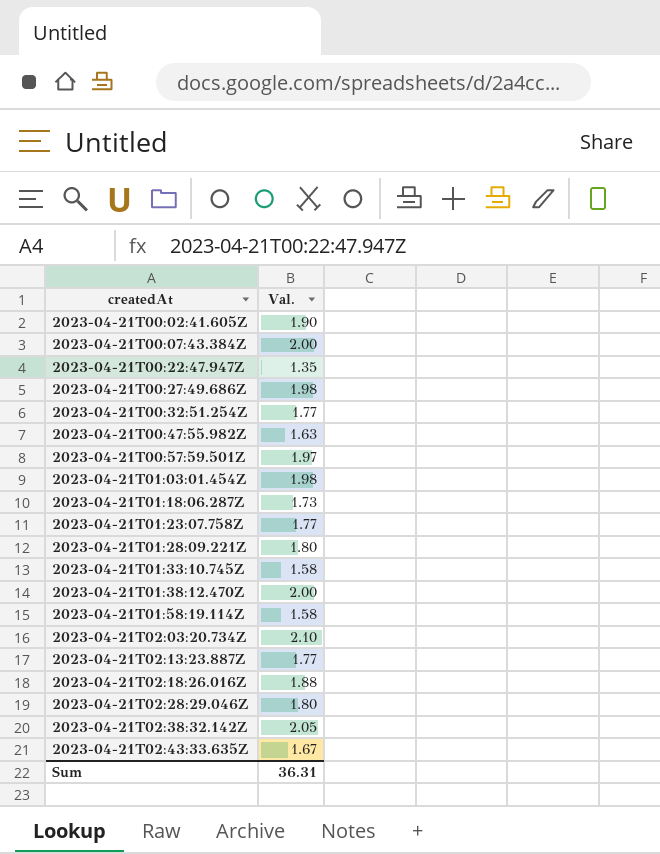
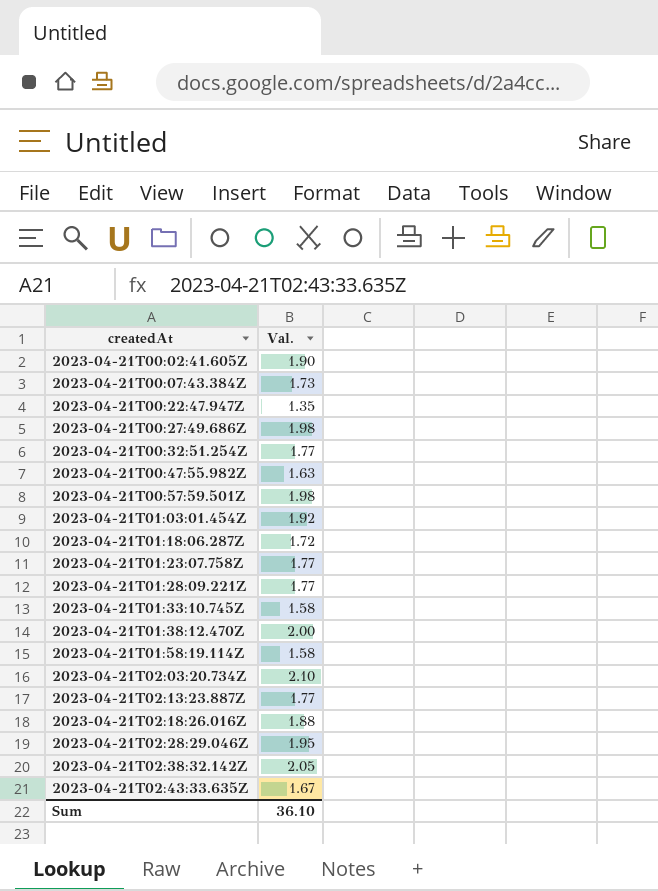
2023-04-21T00:07:43.384Z | Val.: 2.00 -> 1.73
2023-04-21T00:57:59.501Z | Val.: 1.97 -> 1.98
2023-04-21T01:03:01.454Z | Val.: 1.98 -> 1.92
2023-04-21T01:18:06.287Z | Val.: 1.73 -> 1.72
2023-04-21T01:28:09.221Z | Val.: 1.80 -> 1.77
2023-04-21T02:28:29.046Z | Val.: 1.80 -> 1.95
Sum | Val.: 36.31 -> 36.10

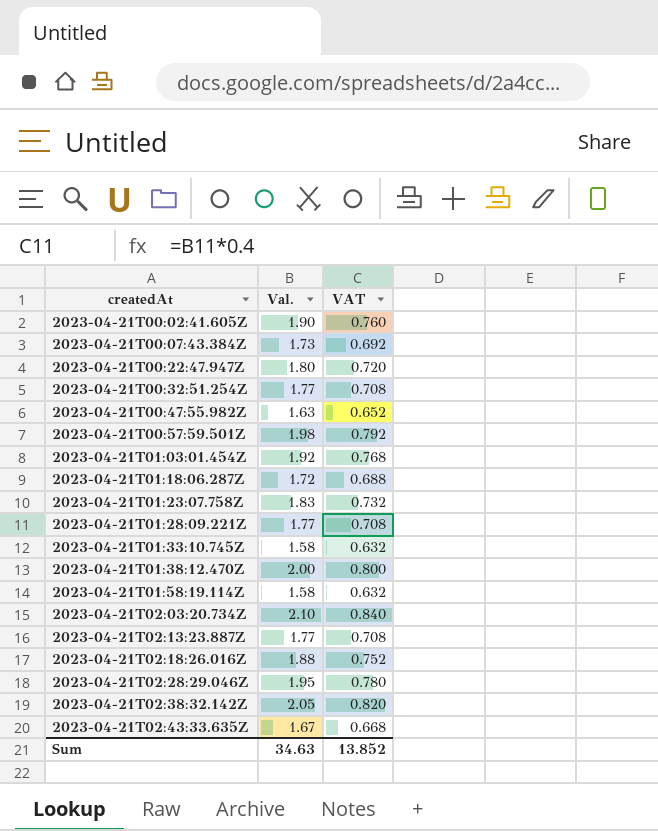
column VAT | formula: none -> [Val.] * 0.4
row 2023-04-21T00:27:49.686Z: 1.98 -> none
2023-04-21T00:22:47.947Z | Val.: 1.35 -> 1.80
2023-04-21T01:23:07.758Z | Val.: 1.77 -> 1.83
Sum | Val.: 36.10 -> 34.63

